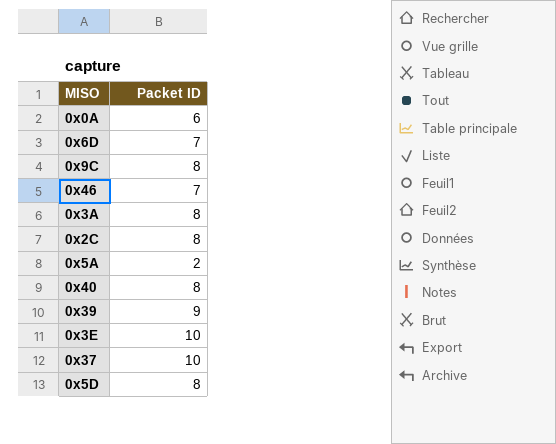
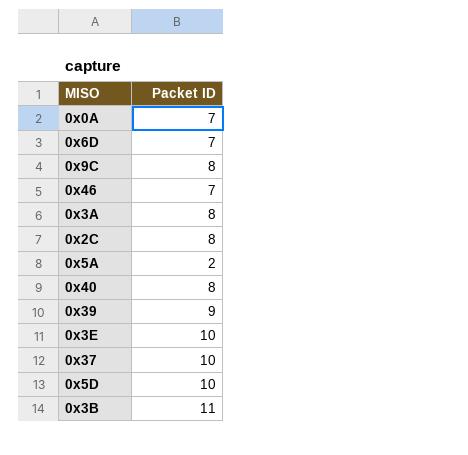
0x0A | Packet ID: 6 -> 7
0x5D | Packet ID: 8 -> 10
row 0x3B: none -> 11

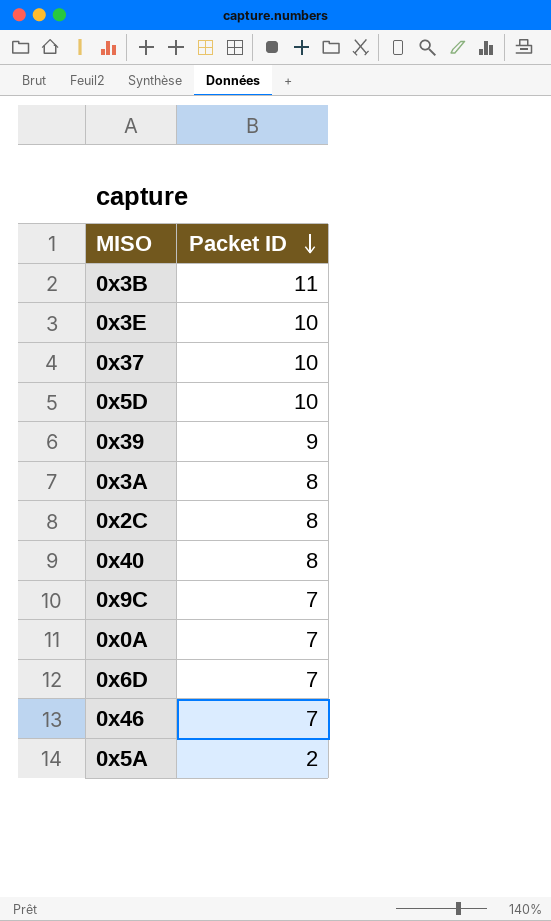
row order: none -> Packet ID descending
0x9C | Packet ID: 8 -> 7

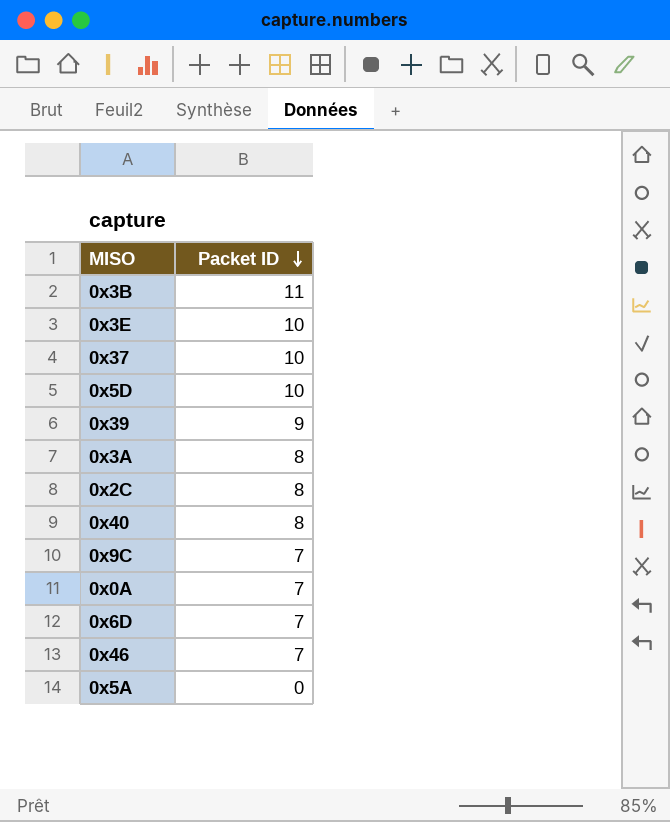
0x5A | Packet ID: 2 -> 0

